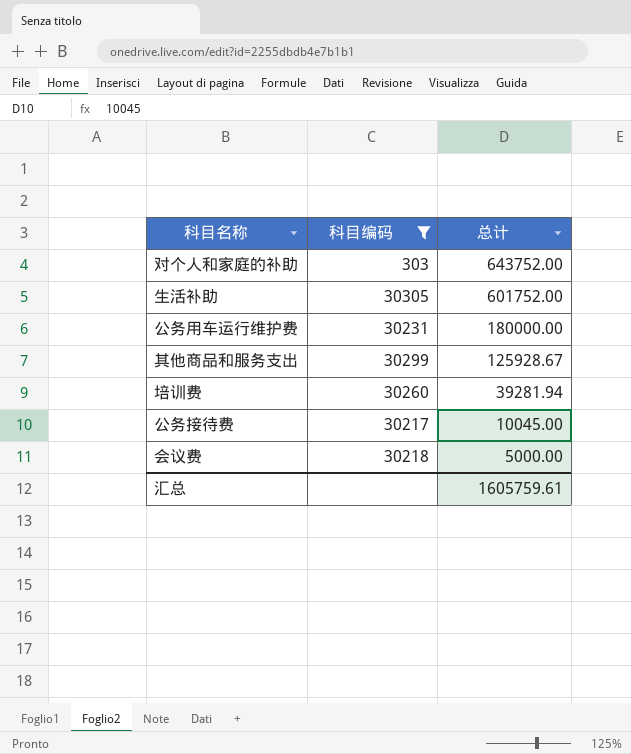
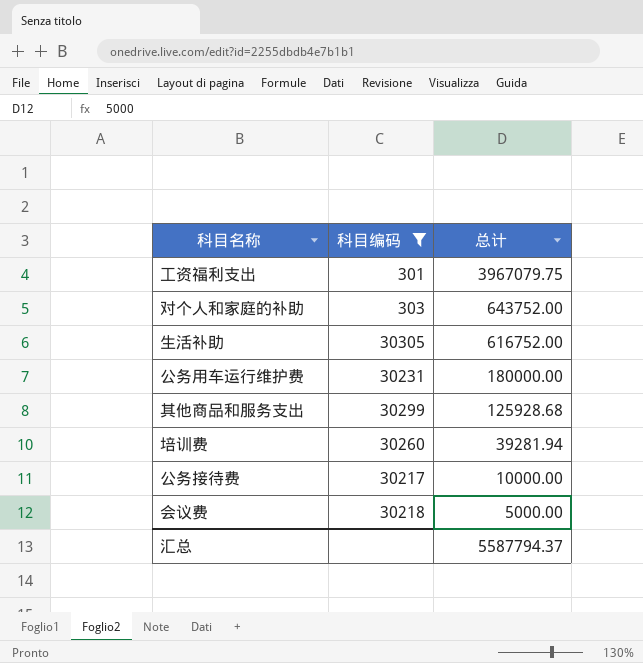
row 工资福利支出: none -> 301 | 3967079.75
生活补助 | 总计: 601752.00 -> 616752.00
其他商品和服务支出 | 总计: 125928.67 -> 125928.68
公务接待费 | 总计: 10045.00 -> 10000.00
汇总 | 总计: 1605759.61 -> 5587794.37

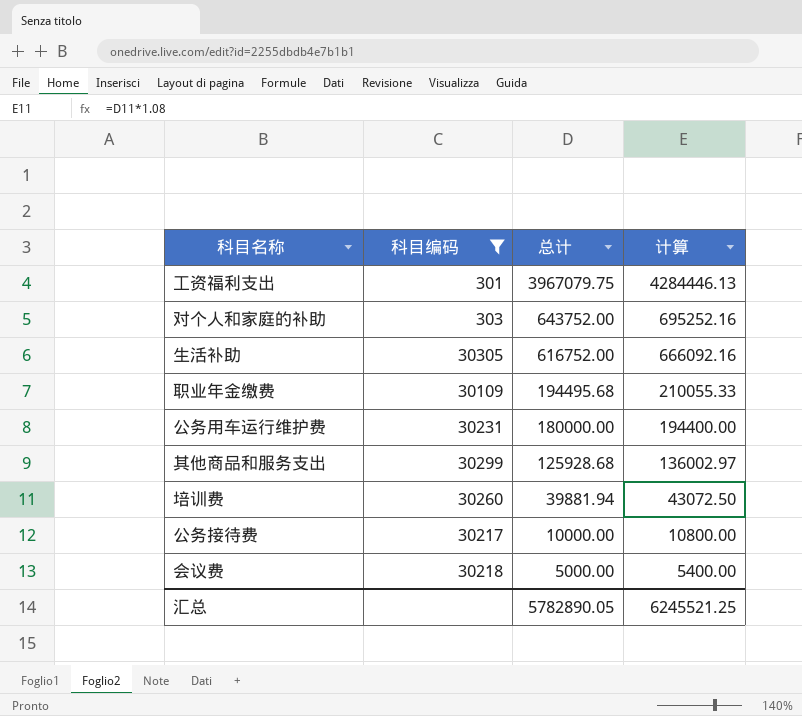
column 计算 | formula: none -> [总计] * 1.08
row 职业年金缴费: none -> 30109 | 194495.68 | 210055.33
培训费 | 总计: 39281.94 -> 39881.94
汇总 | 总计: 5587794.37 -> 5782890.05

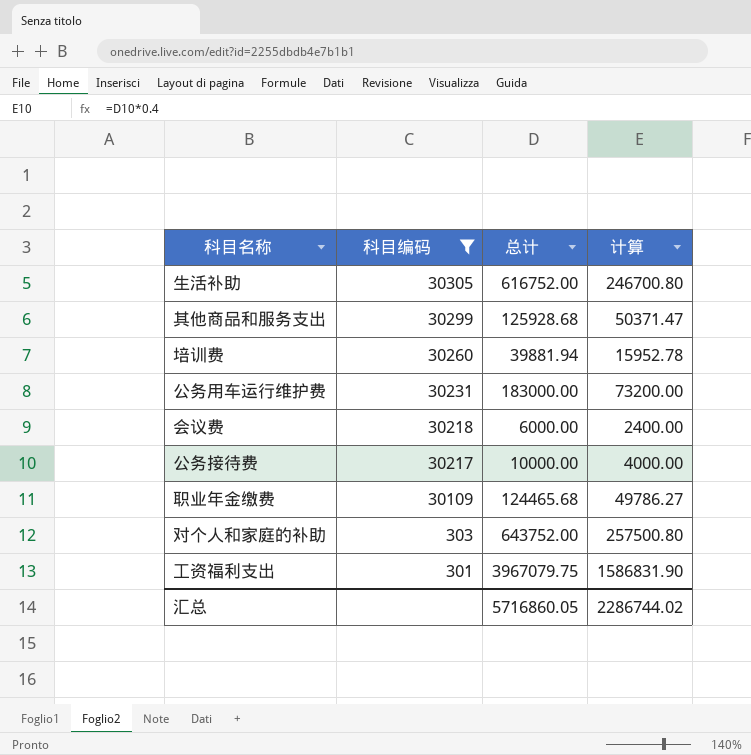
row order: 总计 descending -> 科目编码 descending
column 计算 | formula: [总计] * 1.08 -> [总计] * 0.4
公务用车运行维护费 | 总计: 180000.00 -> 183000.00
会议费 | 总计: 5000.00 -> 6000.00
职业年金缴费 | 总计: 194495.68 -> 124465.68
汇总 | 总计: 5782890.05 -> 5716860.05
汇总 | 计算: 6245521.25 -> 2286744.02

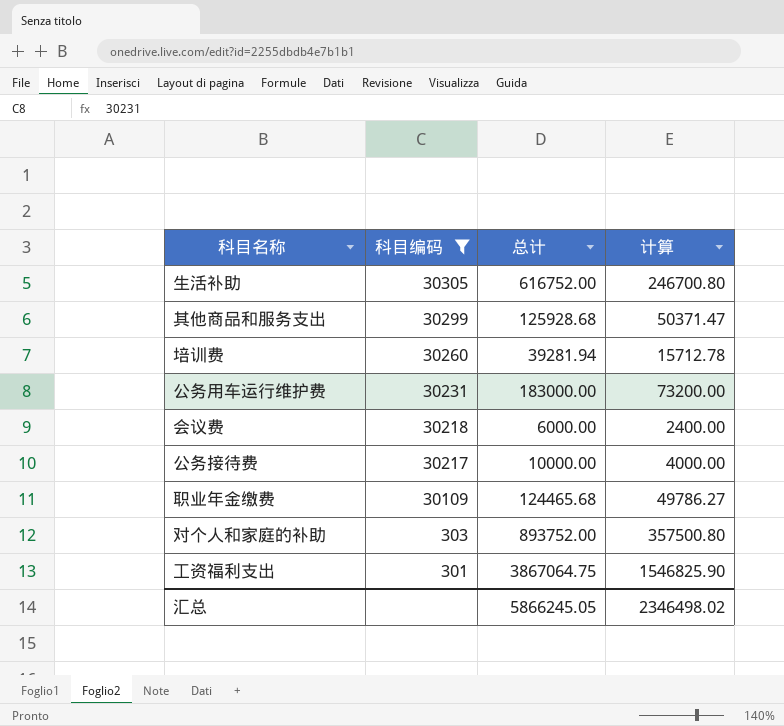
培训费 | 总计: 39881.94 -> 39281.94
培训费 | 计算: 15952.78 -> 15712.78
对个人和家庭的补助 | 总计: 643752.00 -> 893752.00
对个人和家庭的补助 | 计算: 257500.80 -> 357500.80
工资福利支出 | 总计: 3967079.75 -> 3867064.75
工资福利支出 | 计算: 1586831.90 -> 1546825.90
汇总 | 总计: 5716860.05 -> 5866245.05
汇总 | 计算: 2286744.02 -> 2346498.02

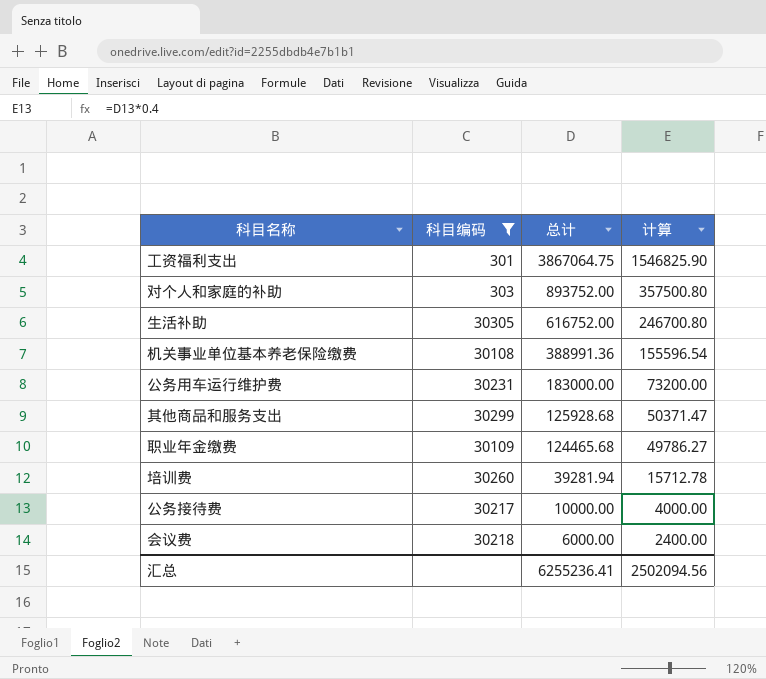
row order: 科目编码 descending -> 总计 descending
row 机关事业单位基本养老保险缴费: none -> 30108 | 388991.36 | 155596.54
汇总 | 总计: 5866245.05 -> 6255236.41
汇总 | 计算: 2346498.02 -> 2502094.56

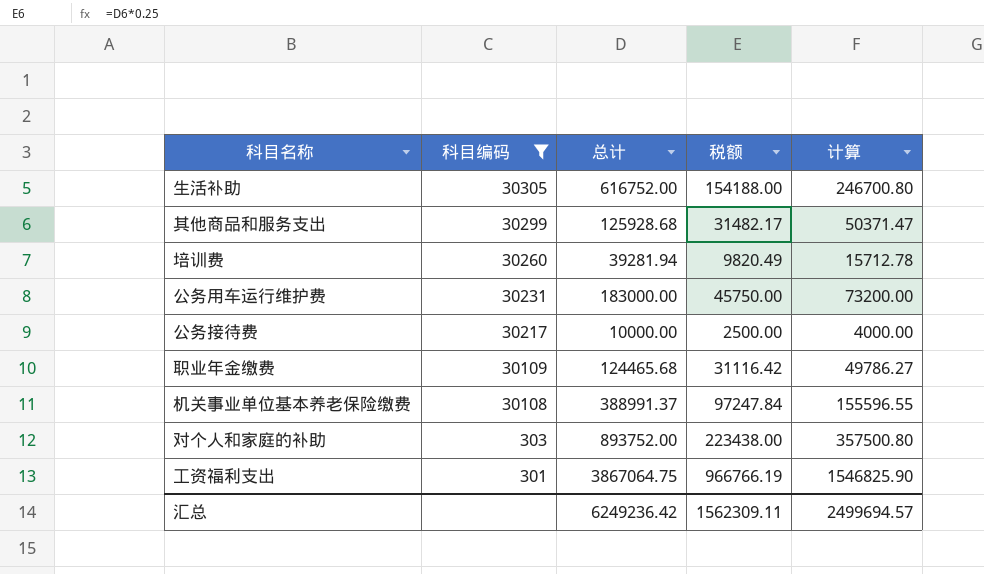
row order: 总计 descending -> 科目编码 descending
column 税额 | formula: none -> [总计] * 0.25
row 会议费: 30218 | 6000.00 | 2400.00 -> none
机关事业单位基本养老保险缴费 | 总计: 388991.36 -> 388991.37
机关事业单位基本养老保险缴费 | 计算: 155596.54 -> 155596.55
汇总 | 总计: 6255236.41 -> 6249236.42
汇总 | 计算: 2502094.56 -> 2499694.57

